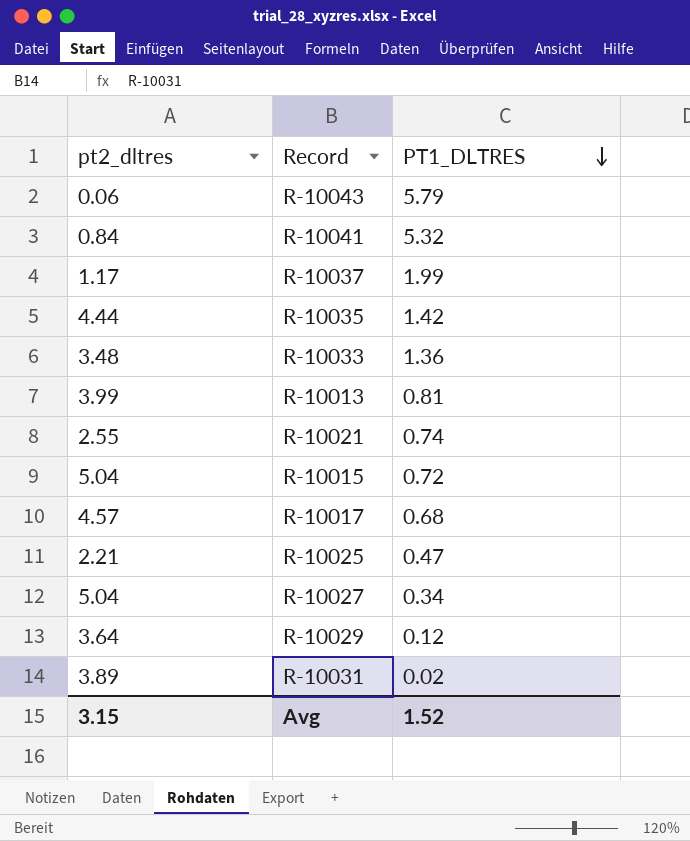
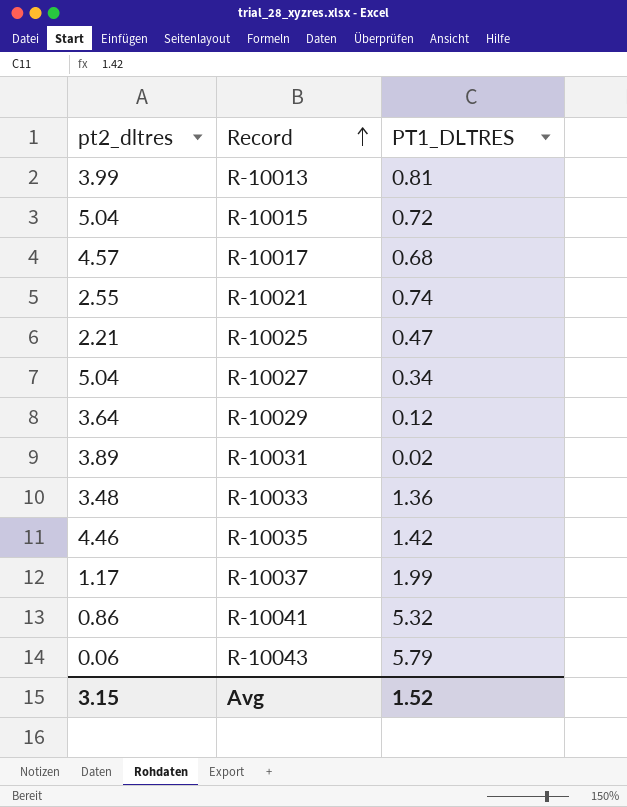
row order: PT1_DLTRES descending -> Record ascending
R-10035 | pt2_dltres: 4.44 -> 4.46
R-10041 | pt2_dltres: 0.84 -> 0.86

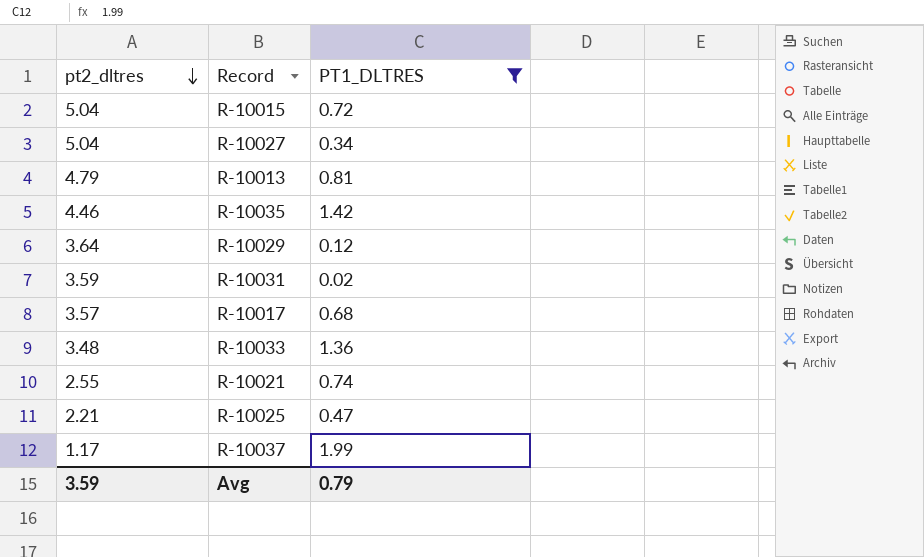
filter: none -> PT1_DLTRES <= 1.99
row order: Record ascending -> pt2_dltres descending
R-10013 | pt2_dltres: 3.99 -> 4.79
R-10031 | pt2_dltres: 3.89 -> 3.59
R-10017 | pt2_dltres: 4.57 -> 3.57
Avg | pt2_dltres: 3.15 -> 3.59
Avg | PT1_DLTRES: 1.52 -> 0.79

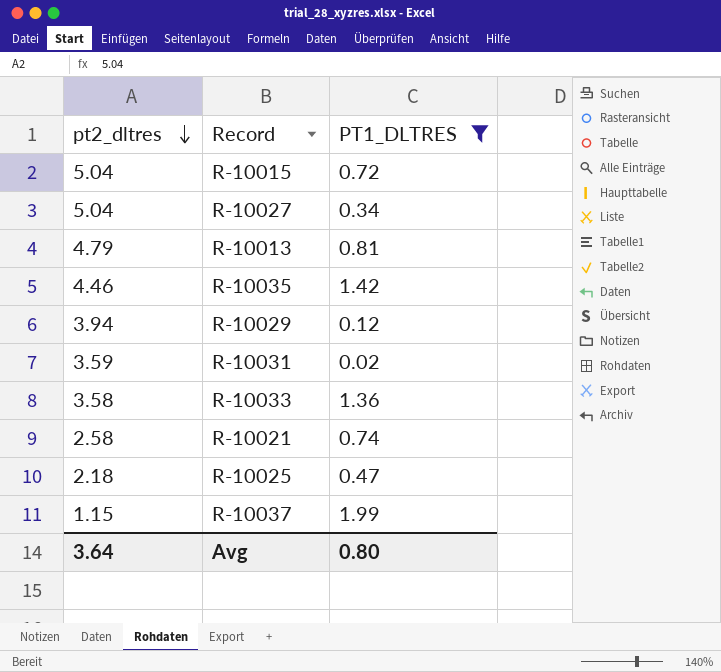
row R-10017: 3.57 | 0.68 -> none
R-10029 | pt2_dltres: 3.64 -> 3.94
R-10033 | pt2_dltres: 3.48 -> 3.58
R-10021 | pt2_dltres: 2.55 -> 2.58
R-10025 | pt2_dltres: 2.21 -> 2.18
R-10037 | pt2_dltres: 1.17 -> 1.15
Avg | pt2_dltres: 3.59 -> 3.64
Avg | PT1_DLTRES: 0.79 -> 0.80

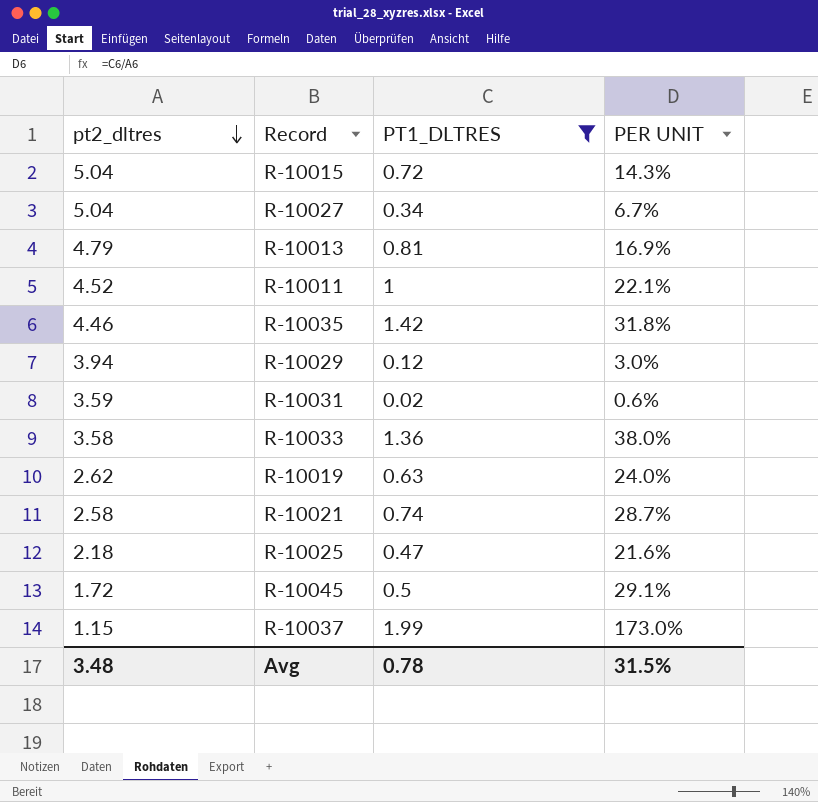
column PER UNIT | formula: none -> [PT1_DLTRES] / [pt2_dltres]
row R-10011: none -> 4.52 | 1 | 22.1%
row R-10019: none -> 2.62 | 0.63 | 24.0%
row R-10045: none -> 1.72 | 0.5 | 29.1%
Avg | pt2_dltres: 3.64 -> 3.48
Avg | PT1_DLTRES: 0.80 -> 0.78

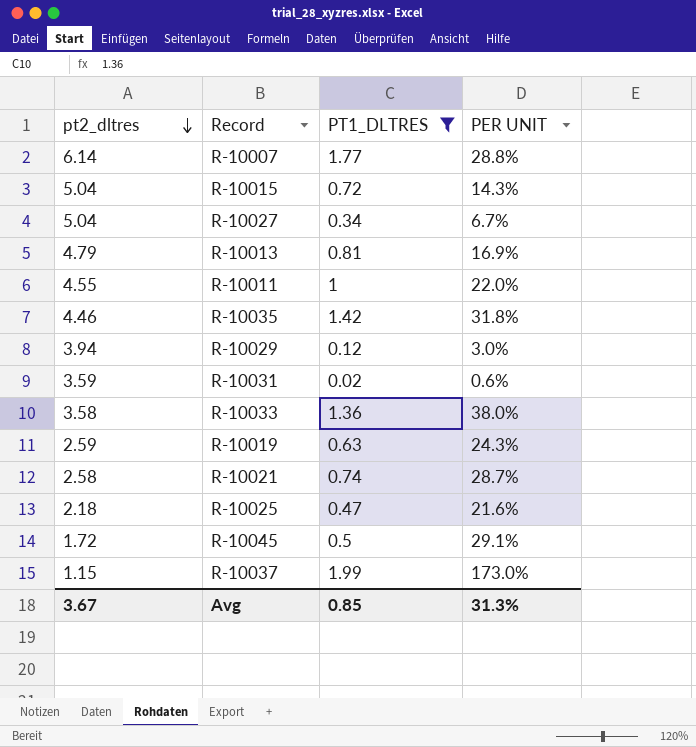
row R-10007: none -> 6.14 | 1.77 | 28.8%
R-10011 | pt2_dltres: 4.52 -> 4.55
R-10011 | PER UNIT: 22.1% -> 22.0%
R-10019 | pt2_dltres: 2.62 -> 2.59
R-10019 | PER UNIT: 24.0% -> 24.3%
Avg | pt2_dltres: 3.48 -> 3.67
Avg | PT1_DLTRES: 0.78 -> 0.85
Avg | PER UNIT: 31.5% -> 31.3%

